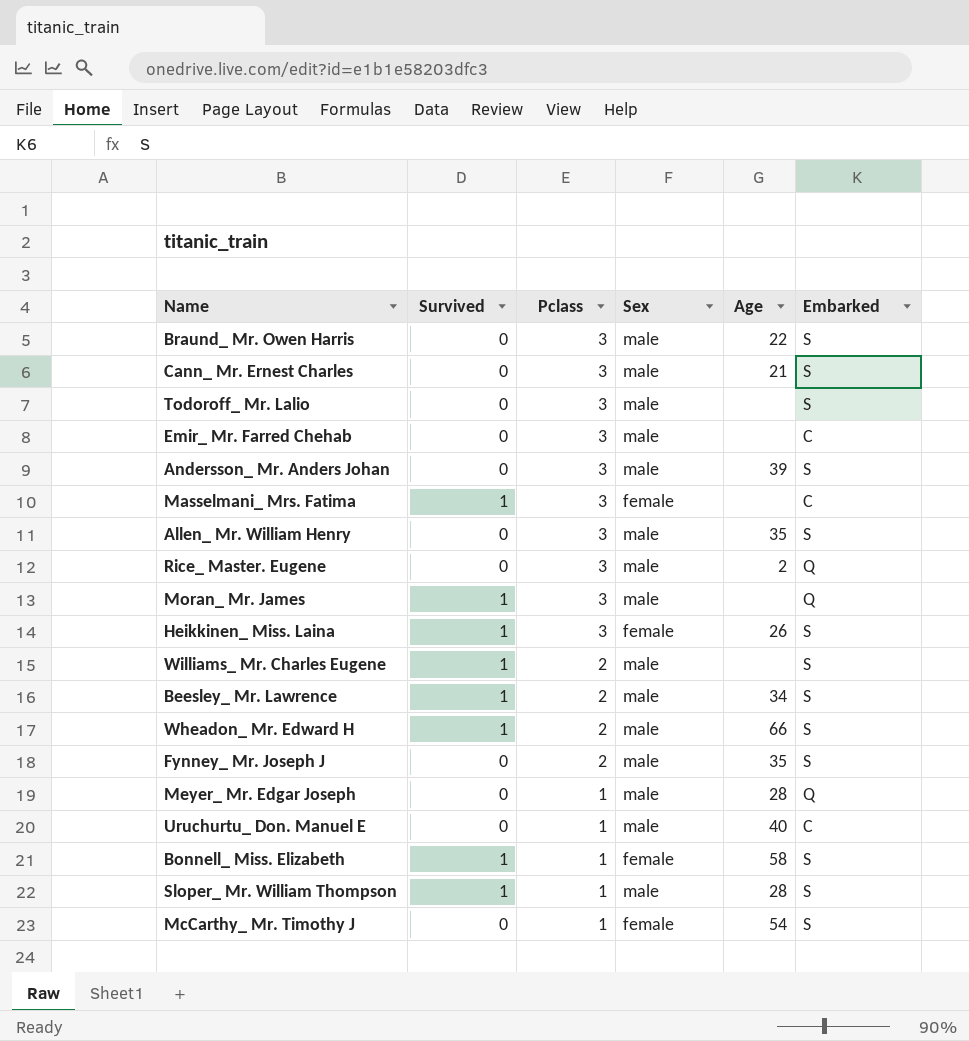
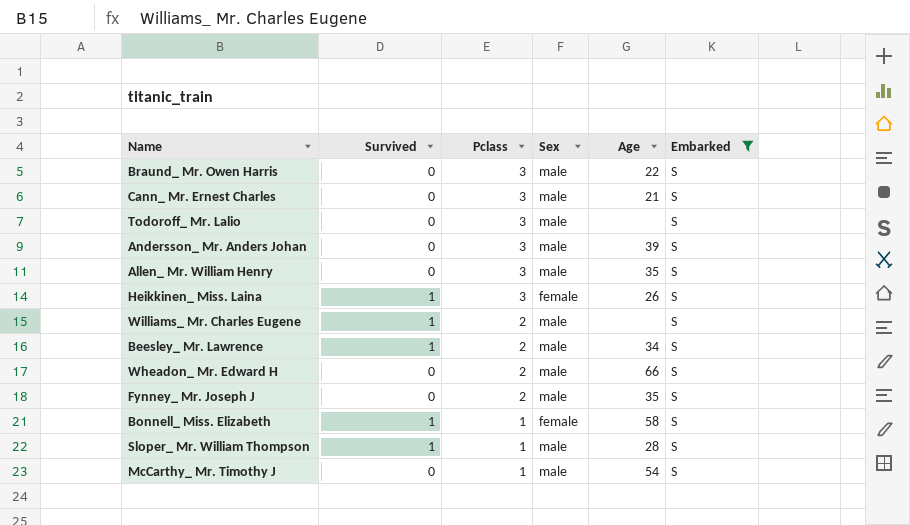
filter: none -> Embarked = S
Wheadon_ Mr. Edward H | Survived: 1 -> 0
McCarthy_ Mr. Timothy J | Sex: female -> male

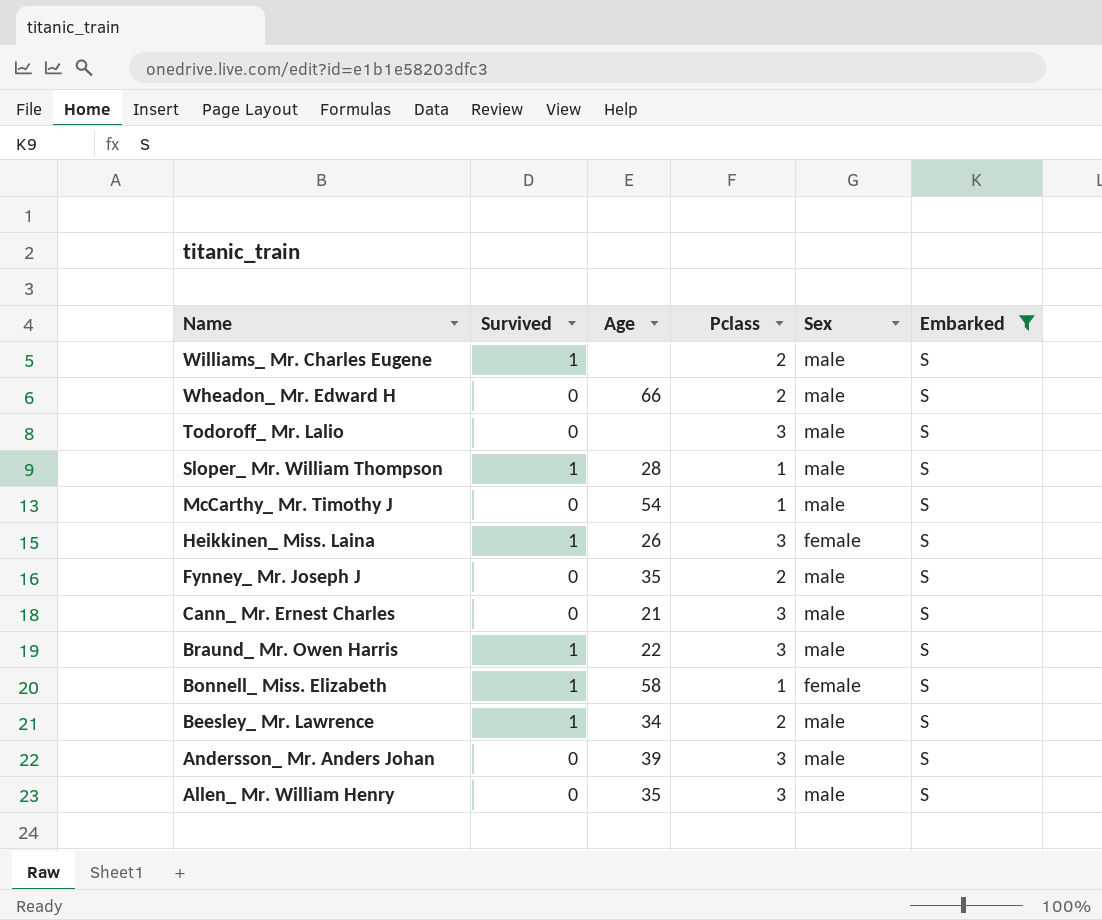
row order: Pclass descending -> Name descending
column Age | position: 5 -> 3
Braund_ Mr. Owen Harris | Survived: 0 -> 1

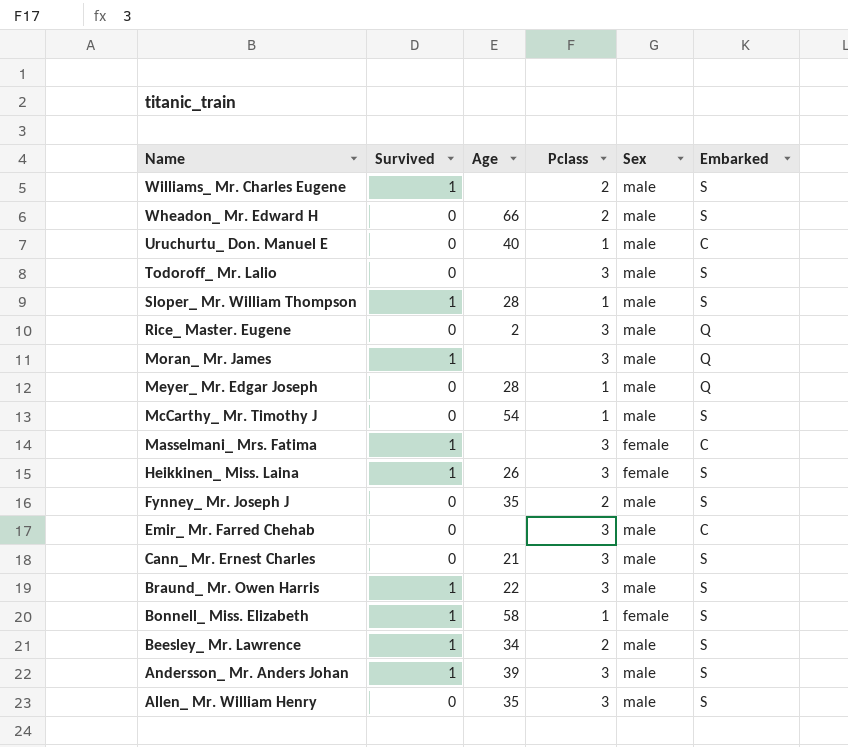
filter: Embarked = S -> none
Andersson_ Mr. Anders Johan | Survived: 0 -> 1

